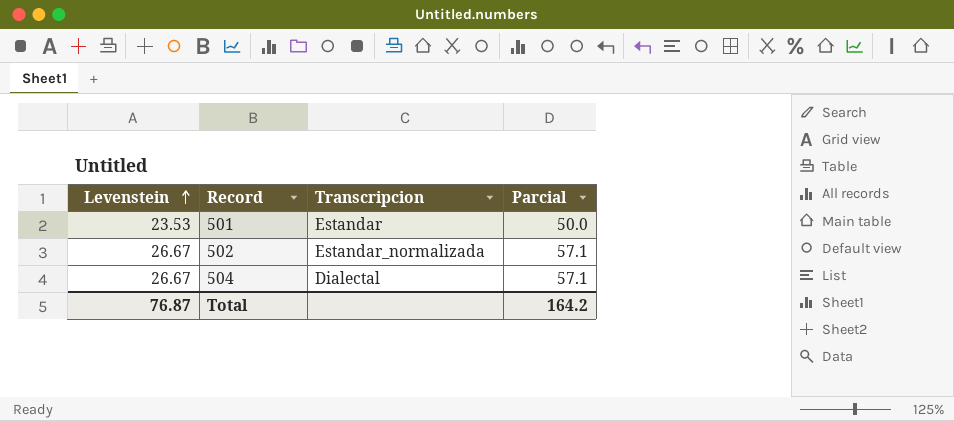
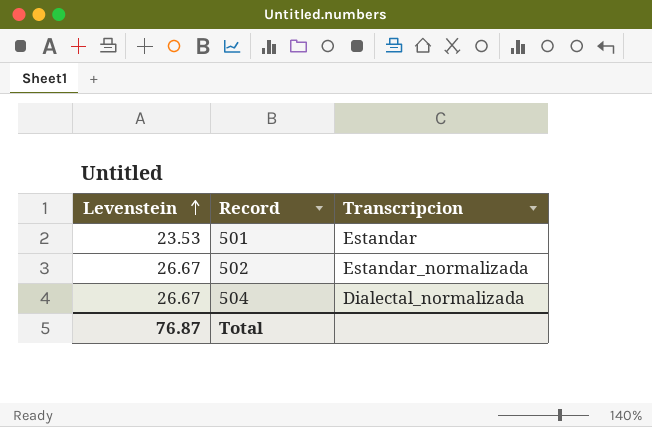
column Parcial | position: 4 -> none
504 | Transcripcion: Dialectal -> Dialectal_normalizada

